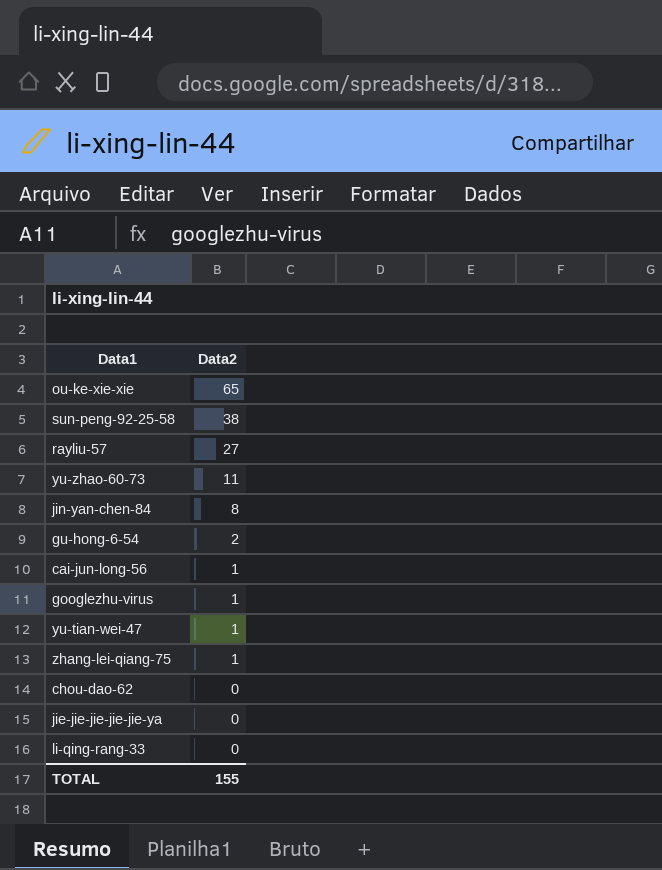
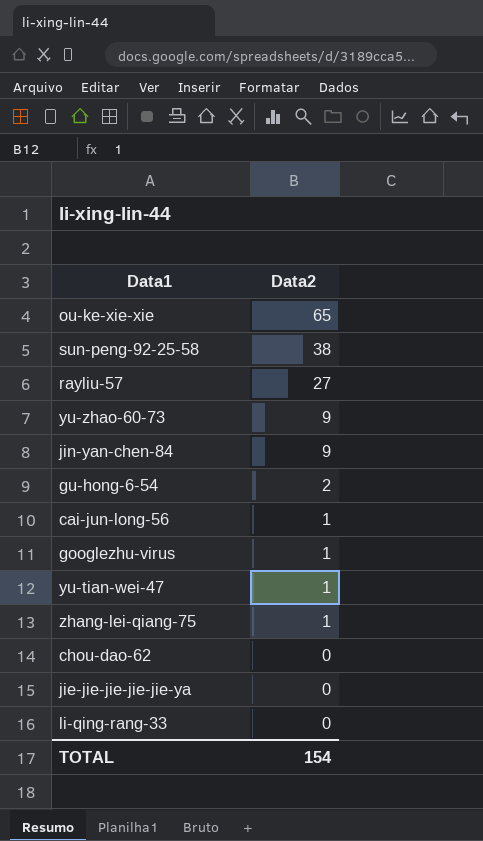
yu-zhao-60-73 | Data2: 11 -> 9
jin-yan-chen-84 | Data2: 8 -> 9
TOTAL | Data2: 155 -> 154

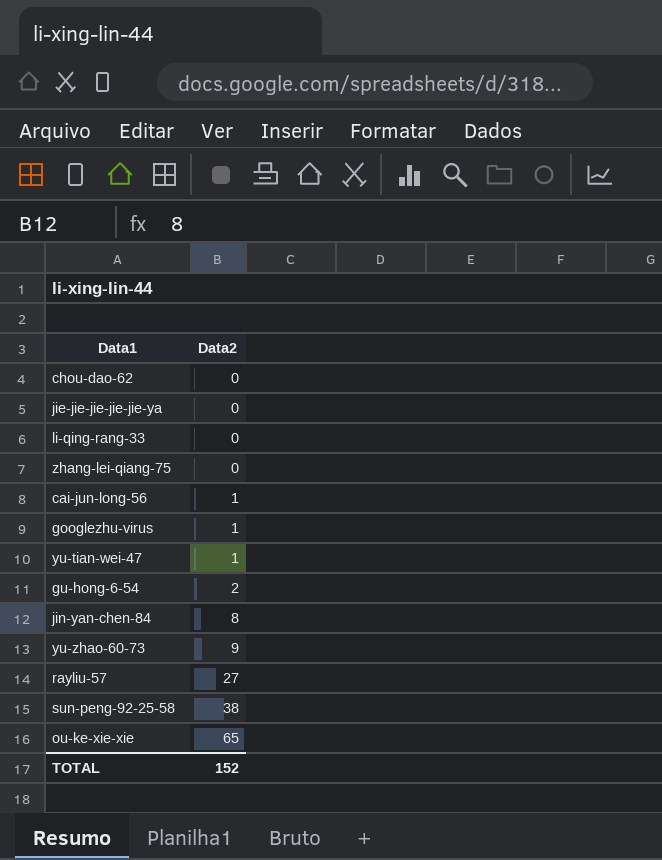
row order: Data2 descending -> Data2 ascending
zhang-lei-qiang-75 | Data2: 1 -> 0
jin-yan-chen-84 | Data2: 9 -> 8
TOTAL | Data2: 154 -> 152

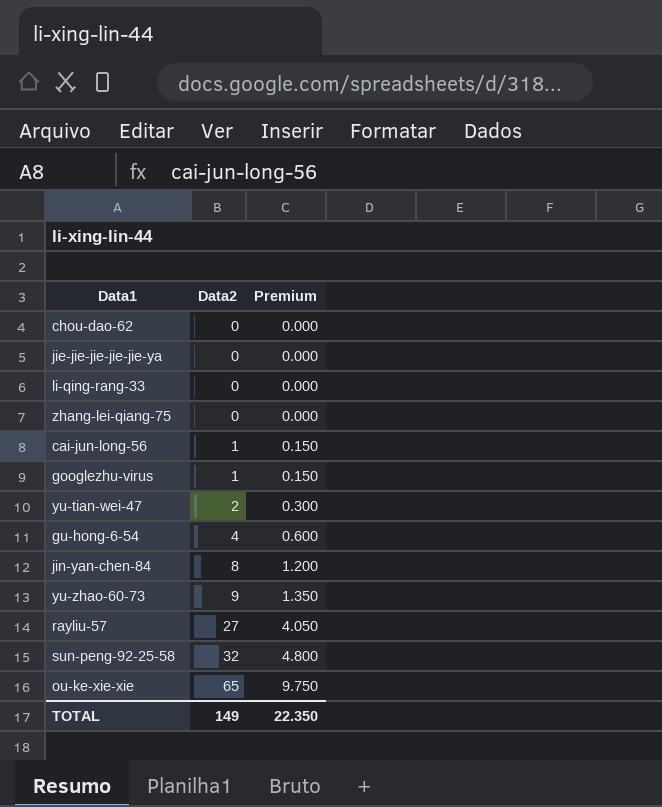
column Premium | formula: none -> [Data2] * 0.15
yu-tian-wei-47 | Data2: 1 -> 2
gu-hong-6-54 | Data2: 2 -> 4
sun-peng-92-25-58 | Data2: 38 -> 32
TOTAL | Data2: 152 -> 149

